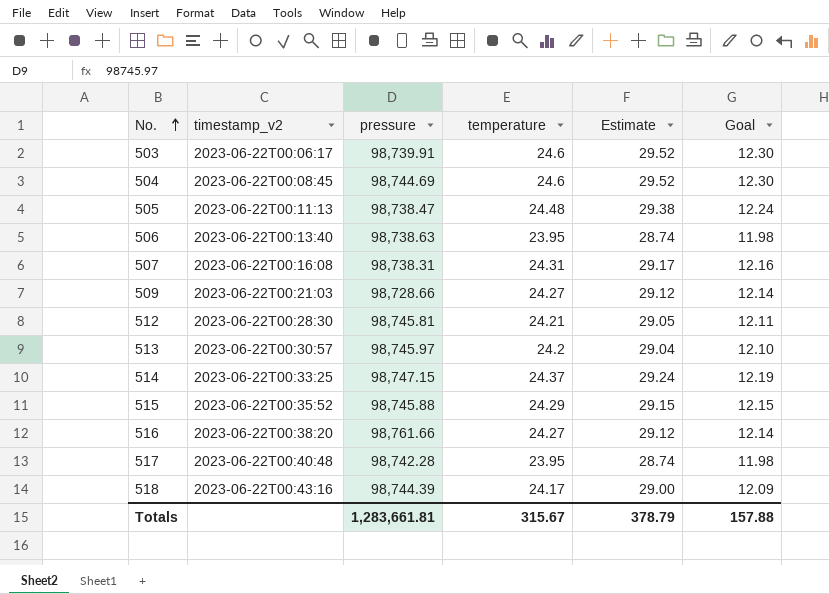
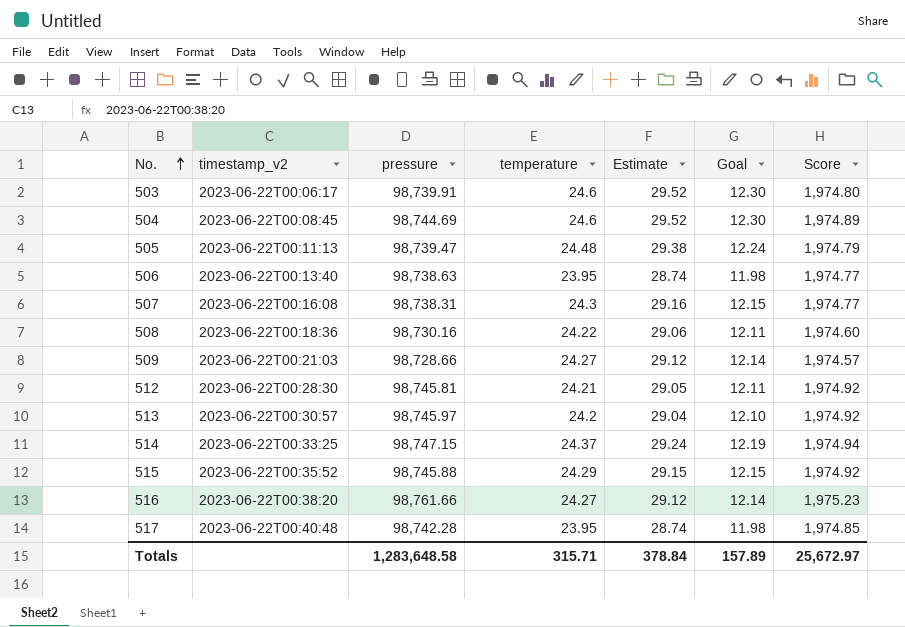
column Score | formula: none -> [pressure] * 0.02
row 518: 2023-06-22T00:43:16 | 98,744.39 | 24.17 | 29.00 | 12.09 -> none
505 | pressure: 98,738.47 -> 98,739.47
507 | temperature: 24.31 -> 24.3
507 | Estimate: 29.17 -> 29.16
507 | Goal: 12.16 -> 12.15
row 508: none -> 2023-06-22T00:18:36 | 98,730.16 | 24.22 | 29.06 | 12.11 | 1,974.60
Totals | pressure: 1,283,661.81 -> 1,283,648.58
Totals | temperature: 315.67 -> 315.71
Totals | Estimate: 378.79 -> 378.84
Totals | Goal: 157.88 -> 157.89

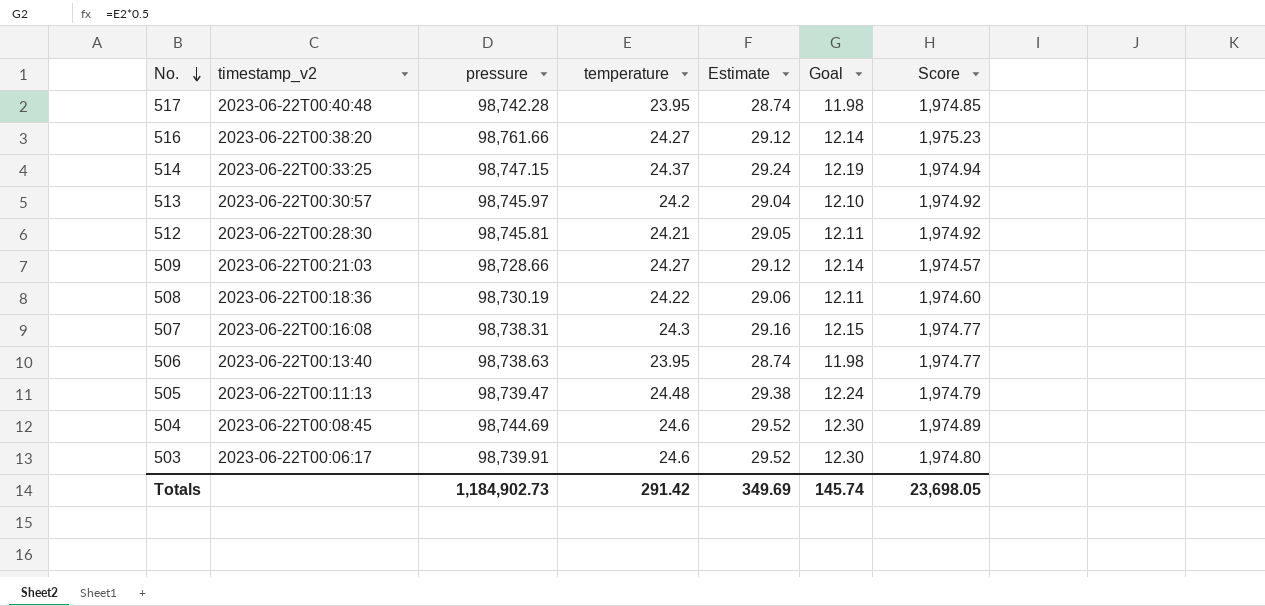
row order: No. ascending -> No. descending
row 515: 2023-06-22T00:35:52 | 98,745.88 | 24.29 | 29.15 | 12.15 | 1,974.92 -> none
508 | pressure: 98,730.16 -> 98,730.19
Totals | pressure: 1,283,648.58 -> 1,184,902.73
Totals | temperature: 315.71 -> 291.42
Totals | Estimate: 378.84 -> 349.69
Totals | Goal: 157.89 -> 145.74
Totals | Score: 25,672.97 -> 23,698.05

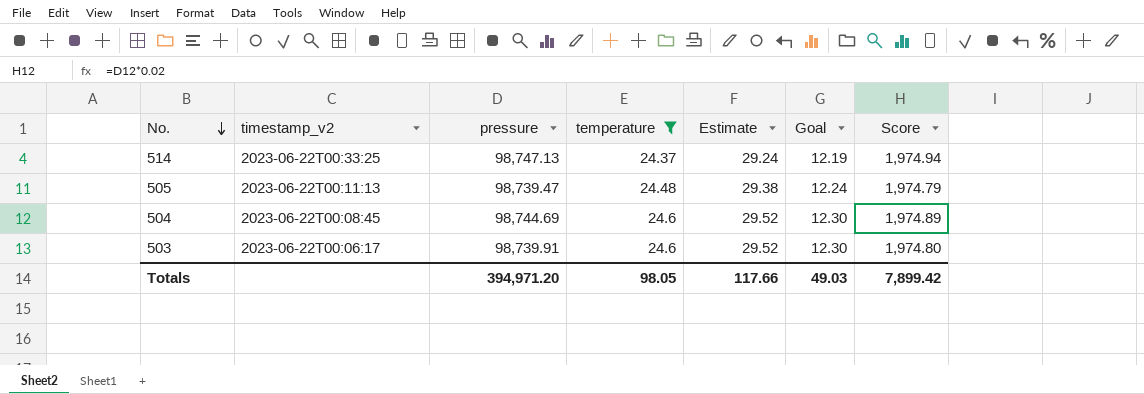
filter: none -> temperature >= 24.37
514 | pressure: 98,747.15 -> 98,747.13
Totals | pressure: 1,184,902.73 -> 394,971.20
Totals | temperature: 291.42 -> 98.05
Totals | Estimate: 349.69 -> 117.66
Totals | Goal: 145.74 -> 49.03
Totals | Score: 23,698.05 -> 7,899.42

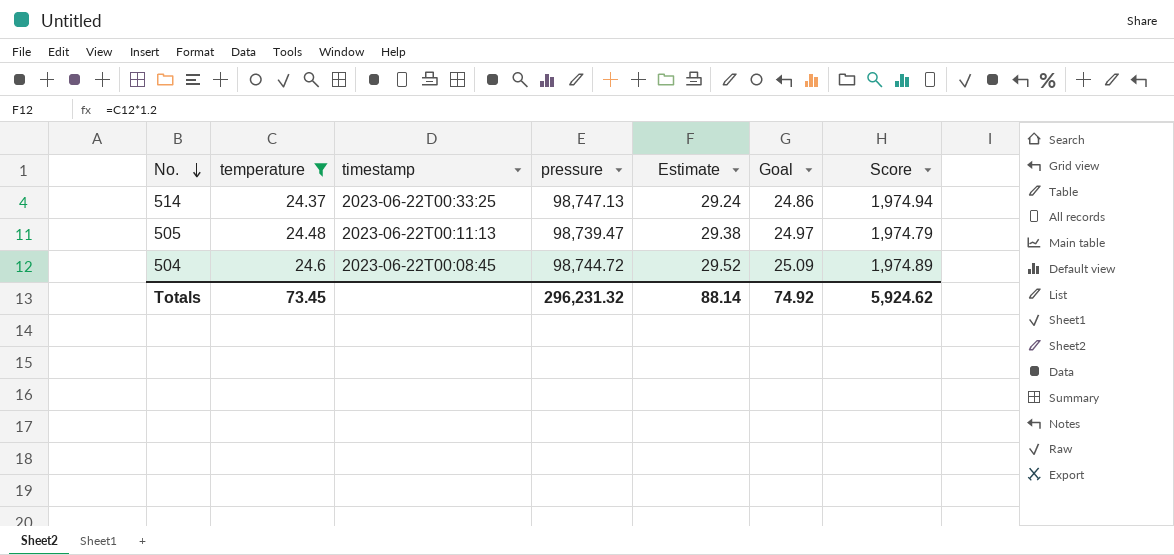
column temperature | position: 4 -> 2
column name: timestamp_v2 -> timestamp
column Goal | formula: [temperature] * 0.5 -> [temperature] * 1.02
row 503: 2023-06-22T00:06:17 | 98,739.91 | 24.6 | 29.52 | 12.30 | 1,974.80 -> none
504 | pressure: 98,744.69 -> 98,744.72
Totals | temperature: 98.05 -> 73.45
Totals | pressure: 394,971.20 -> 296,231.32
Totals | Estimate: 117.66 -> 88.14
Totals | Goal: 49.03 -> 74.92
Totals | Score: 7,899.42 -> 5,924.62

